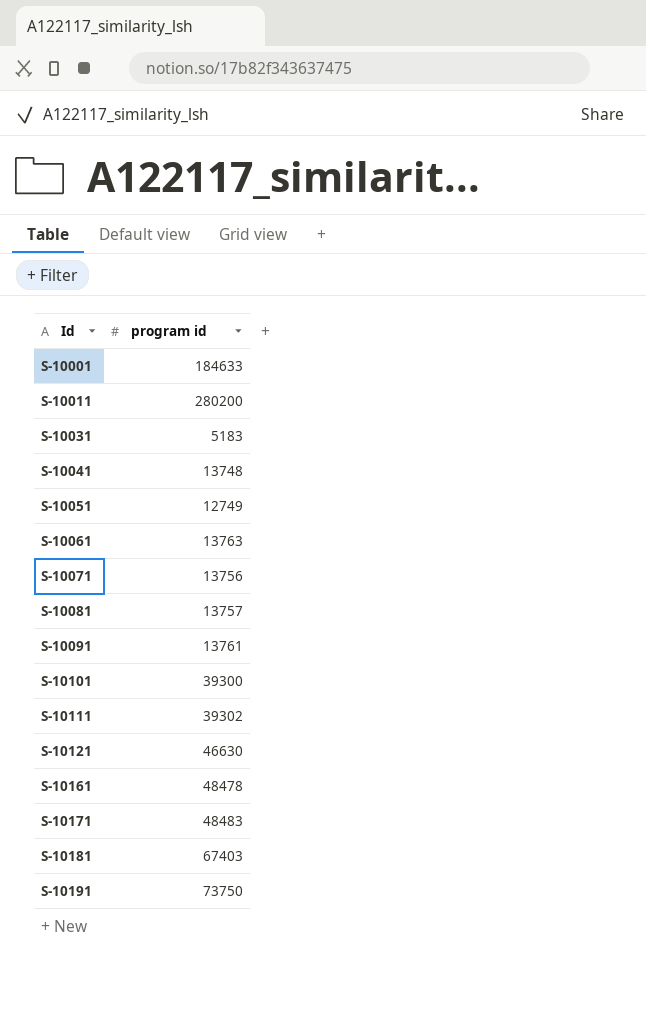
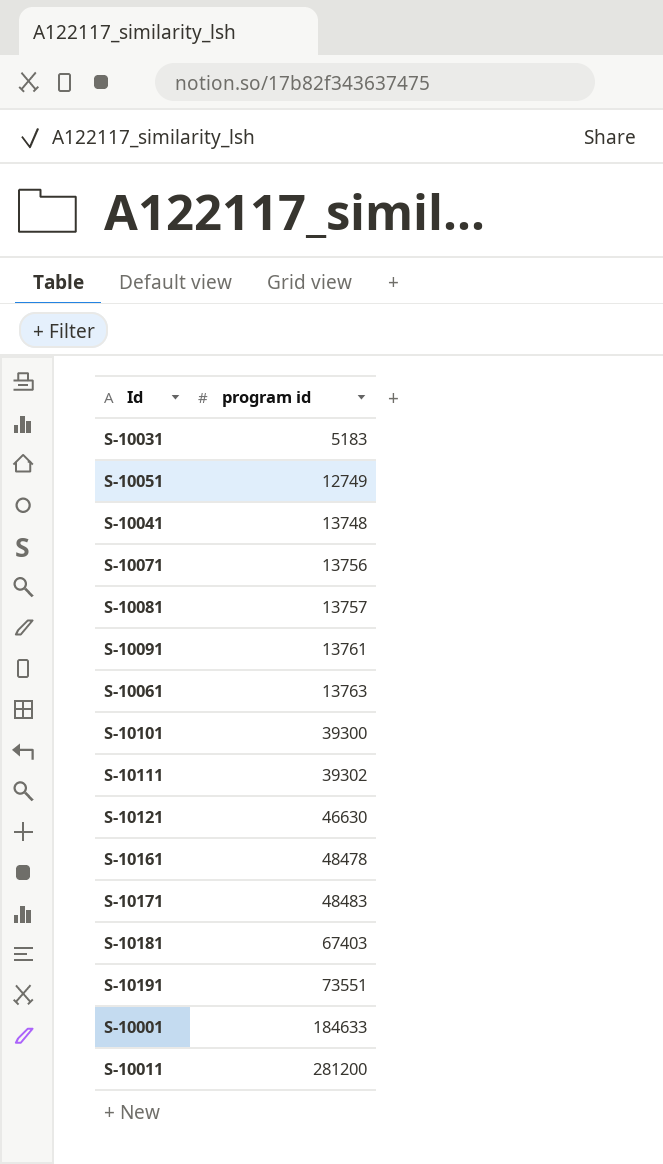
row order: Id ascending -> program id ascending
S-10191 | program id: 73750 -> 73551
S-10011 | program id: 280200 -> 281200

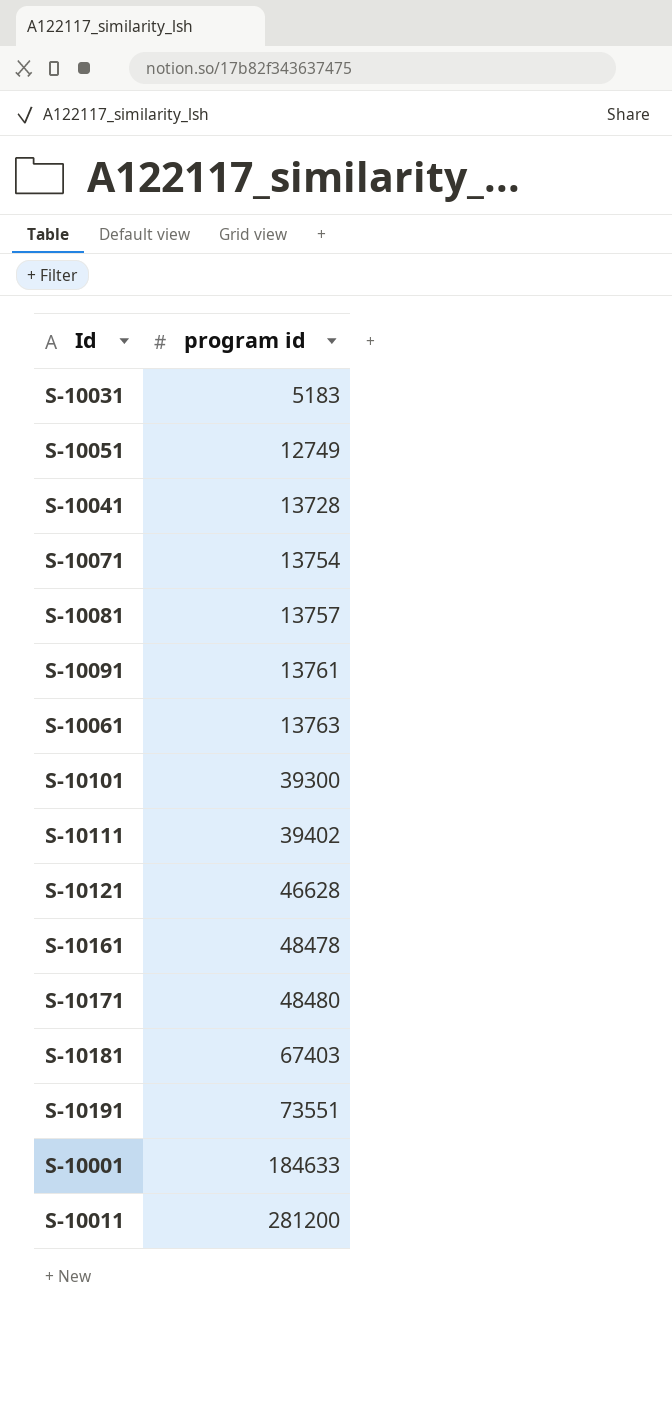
S-10041 | program id: 13748 -> 13728
S-10071 | program id: 13756 -> 13754
S-10111 | program id: 39302 -> 39402
S-10121 | program id: 46630 -> 46628
S-10171 | program id: 48483 -> 48480

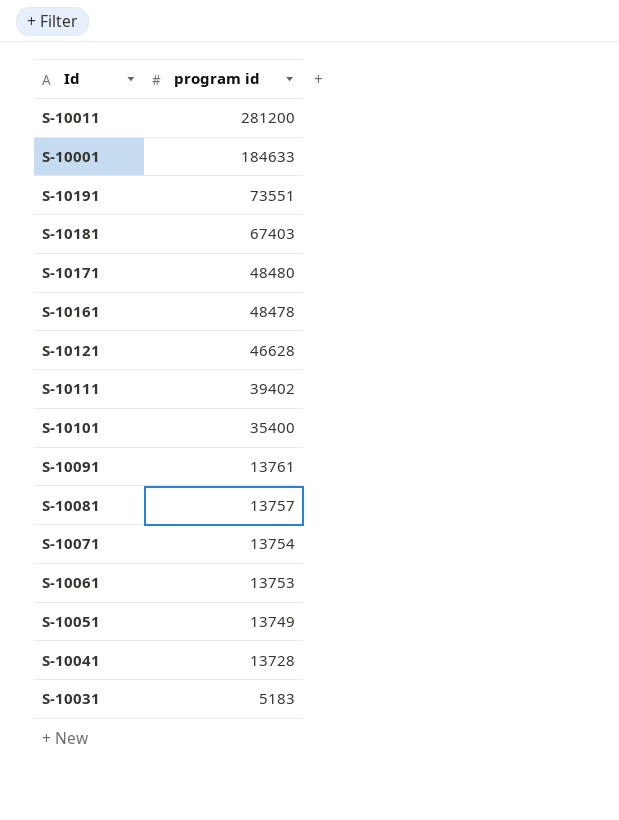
row order: program id ascending -> program id descending
S-10101 | program id: 39300 -> 35400
S-10061 | program id: 13763 -> 13753
S-10051 | program id: 12749 -> 13749

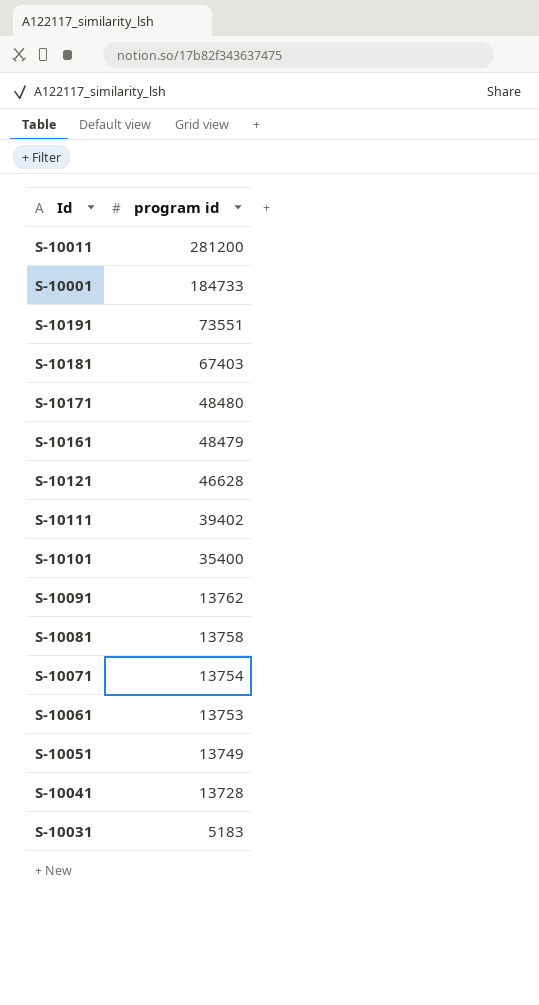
S-10001 | program id: 184633 -> 184733
S-10161 | program id: 48478 -> 48479
S-10091 | program id: 13761 -> 13762
S-10081 | program id: 13757 -> 13758

